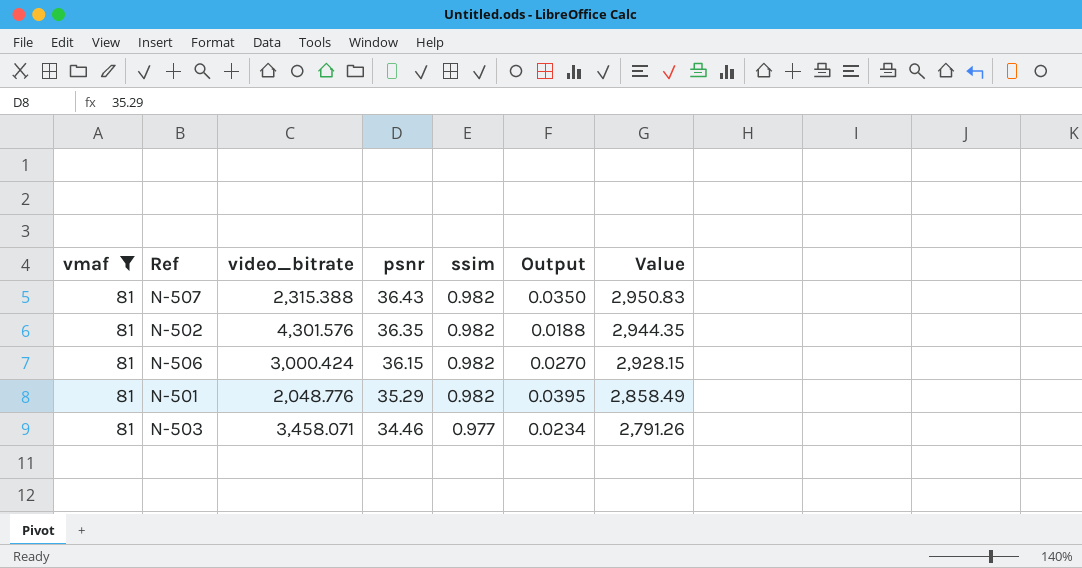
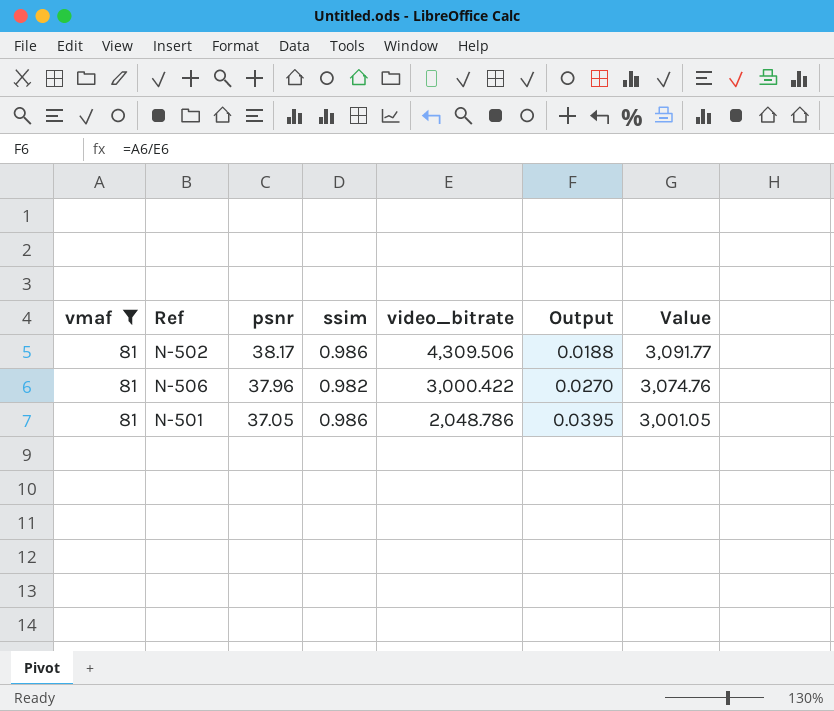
column video_bitrate | position: 3 -> 5
row N-507: 81 | 2,315.388 | 36.43 | 0.982 | 0.0350 | 2,950.83 -> none
row N-503: 81 | 3,458.071 | 34.46 | 0.977 | 0.0234 | 2,791.26 -> none
N-502 | psnr: 36.35 -> 38.17
N-502 | ssim: 0.982 -> 0.986
N-502 | video_bitrate: 4,301.576 -> 4,309.506
N-502 | Value: 2,944.35 -> 3,091.77
N-506 | psnr: 36.15 -> 37.96
N-506 | video_bitrate: 3,000.424 -> 3,000.422
N-506 | Value: 2,928.15 -> 3,074.76
N-501 | psnr: 35.29 -> 37.05
N-501 | ssim: 0.982 -> 0.986
N-501 | video_bitrate: 2,048.776 -> 2,048.786
N-501 | Value: 2,858.49 -> 3,001.05

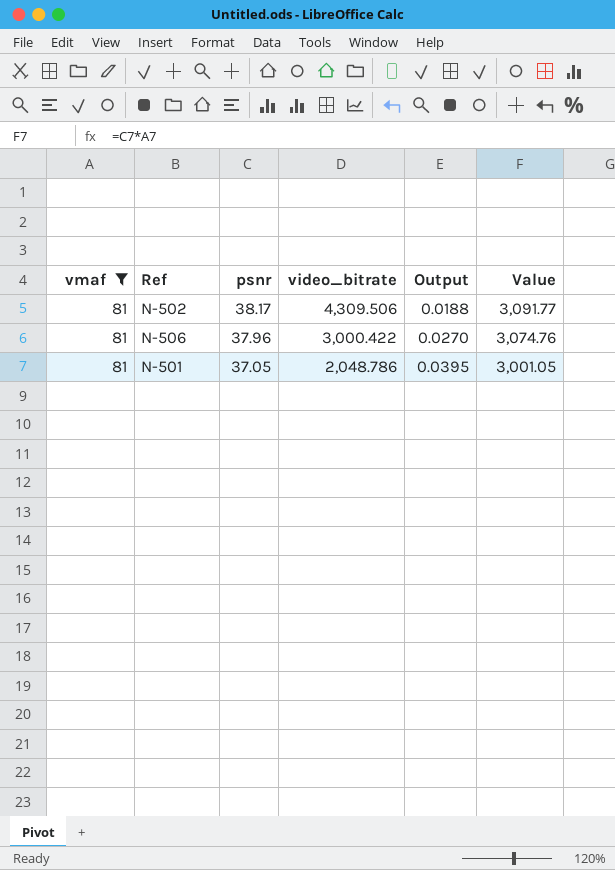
column ssim | position: 4 -> none

